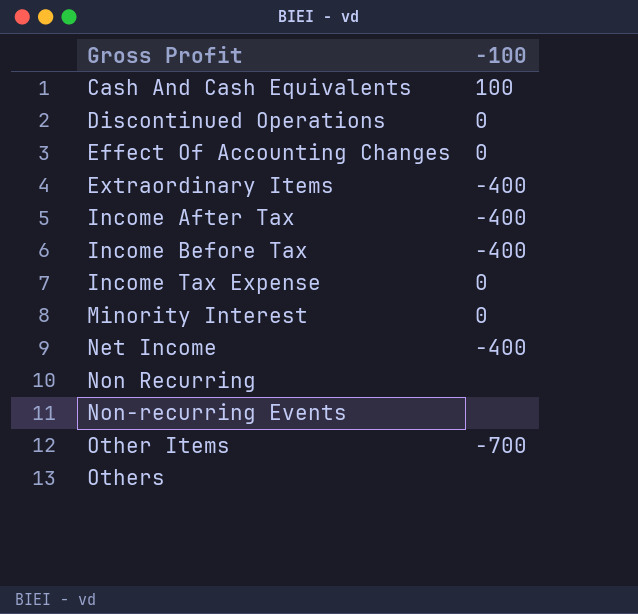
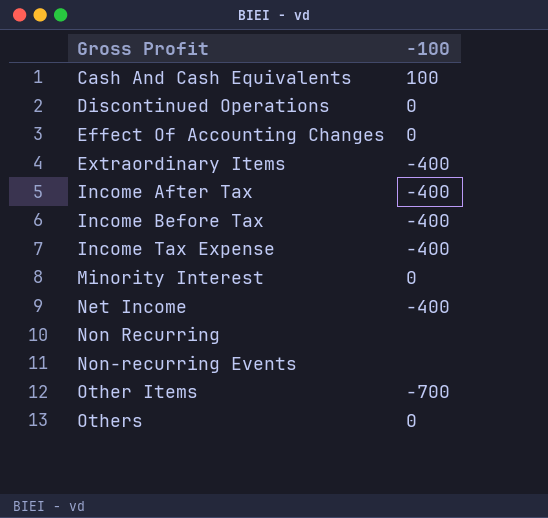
Income Tax Expense | -100: 0 -> -400
Others | -100: none -> 0

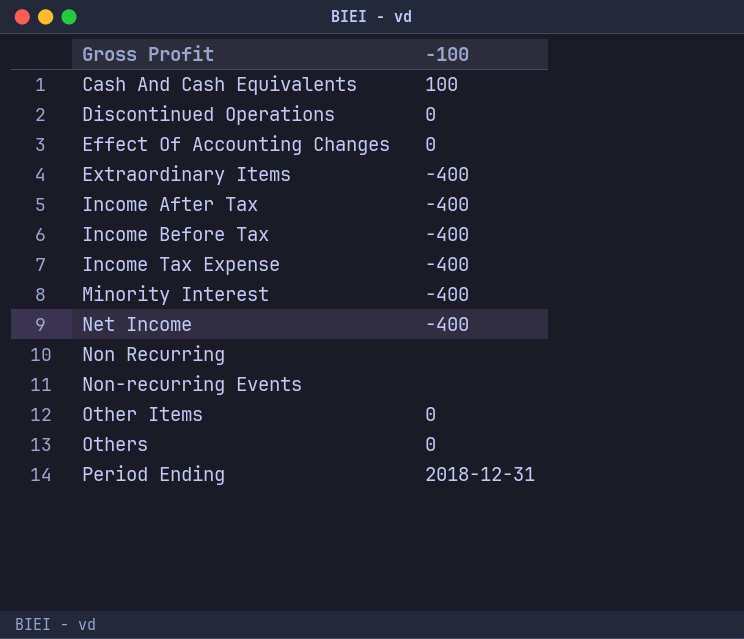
Minority Interest | -100: 0 -> -400
Other Items | -100: -700 -> 0
row Period Ending: none -> 2018-12-31

